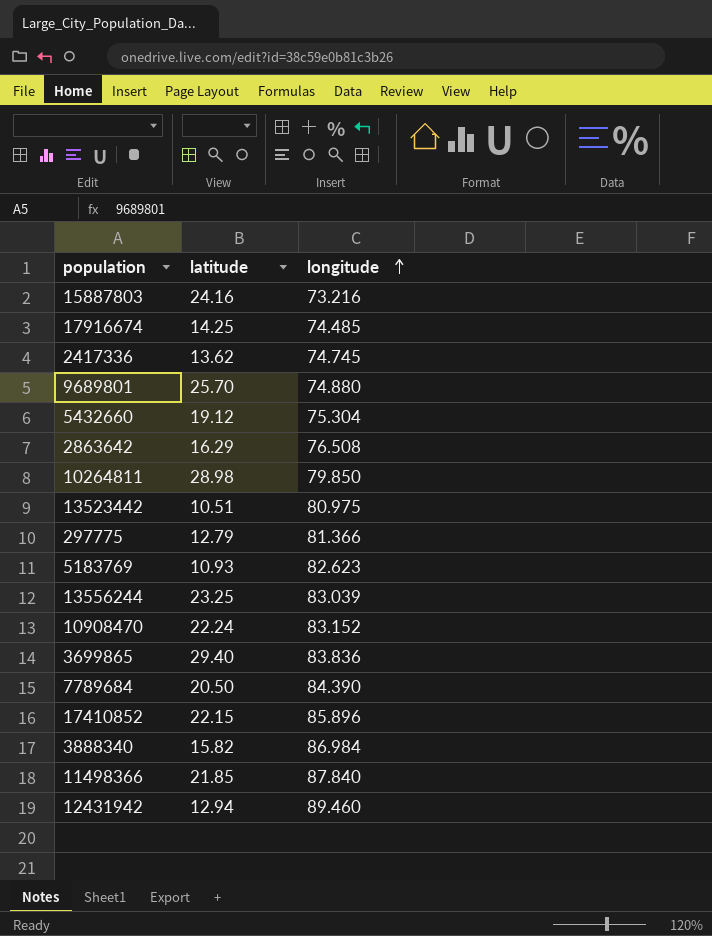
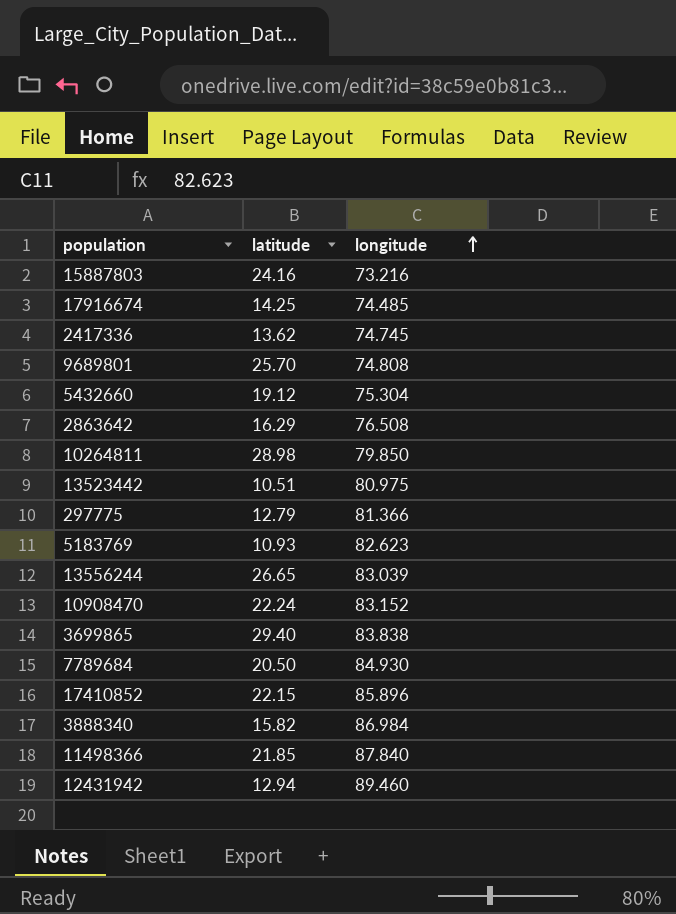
9689801 | longitude: 74.880 -> 74.808
13556244 | latitude: 23.25 -> 26.65
3699865 | longitude: 83.836 -> 83.838
7789684 | longitude: 84.390 -> 84.930

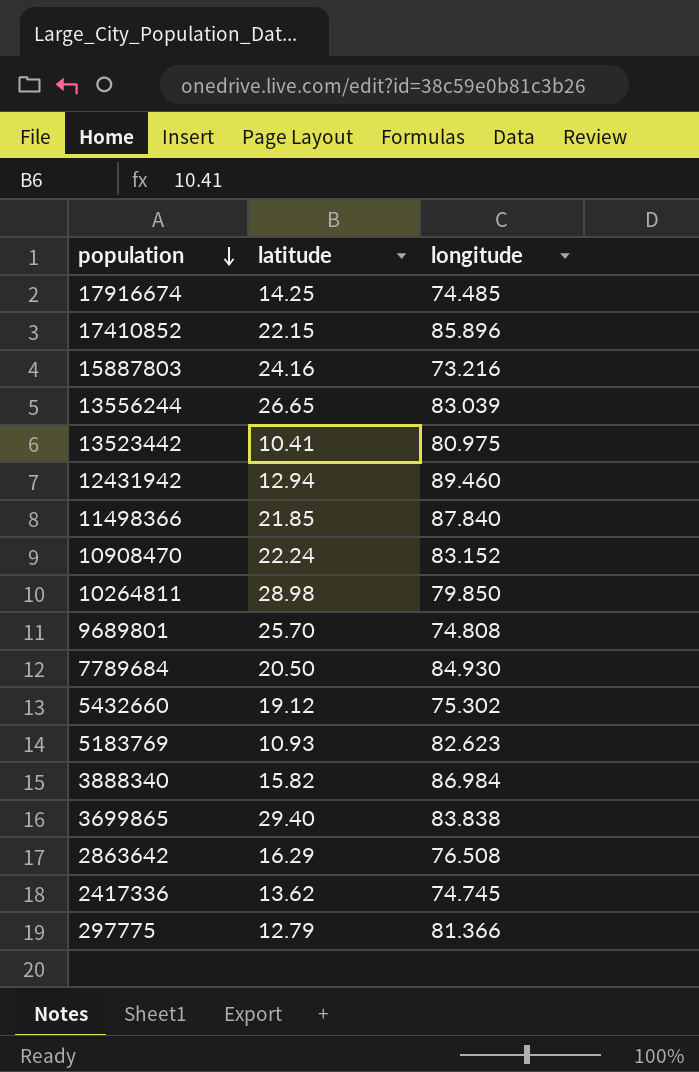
row order: longitude ascending -> population descending
13523442 | latitude: 10.51 -> 10.41
5432660 | longitude: 75.304 -> 75.302

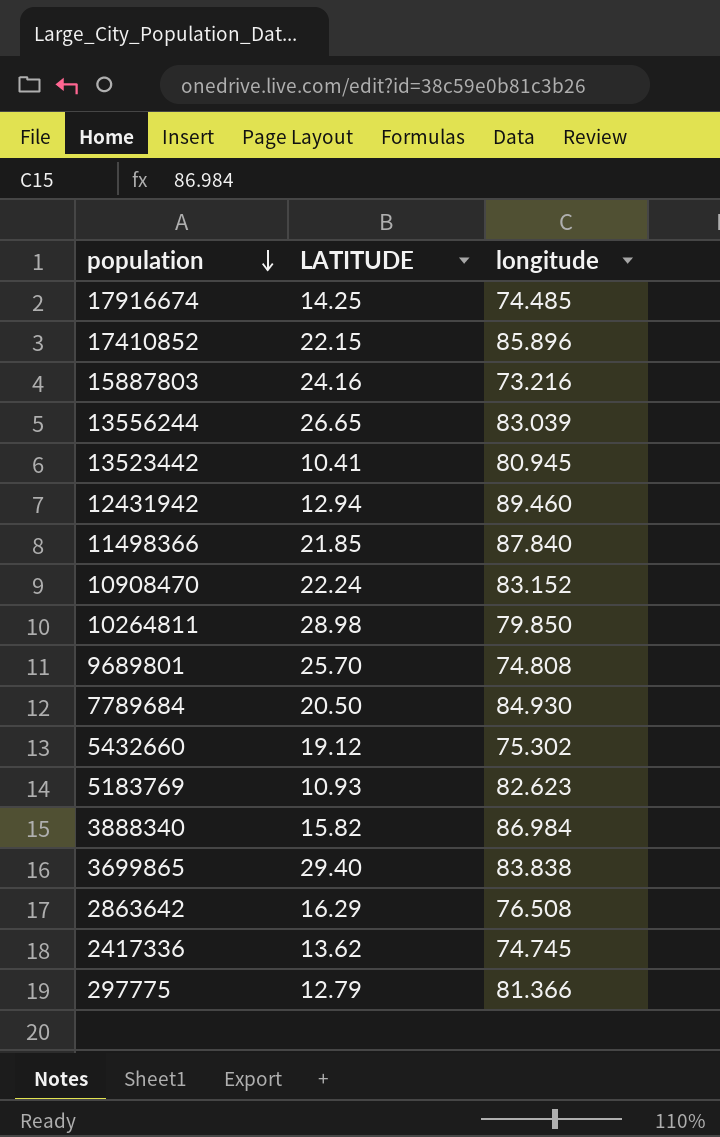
column name: latitude -> LATITUDE
13523442 | longitude: 80.975 -> 80.945

